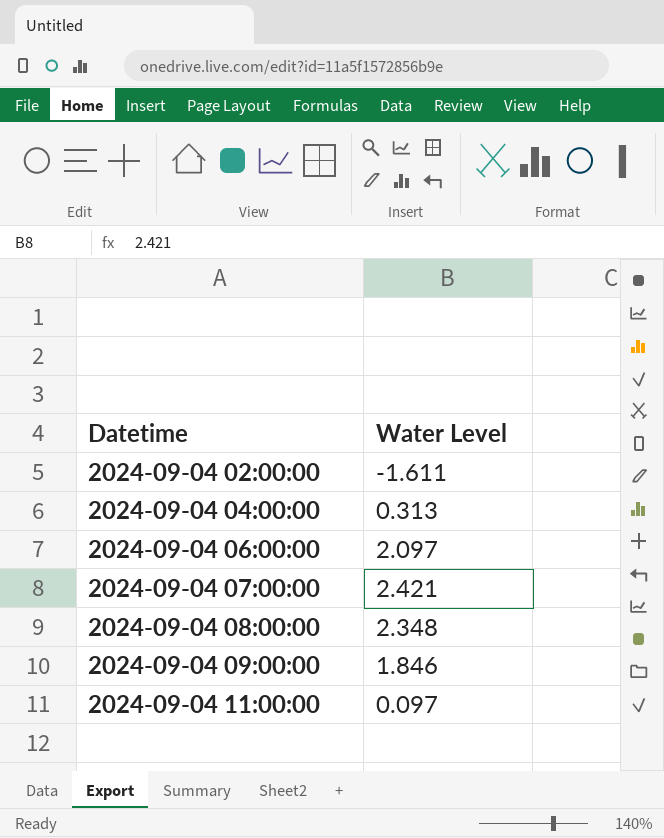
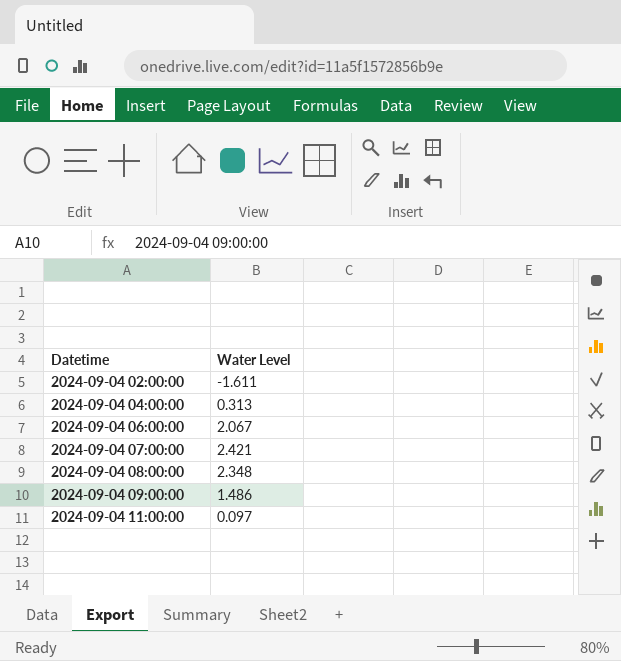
2024-09-04 06:00:00 | Water Level: 2.097 -> 2.067
2024-09-04 09:00:00 | Water Level: 1.846 -> 1.486

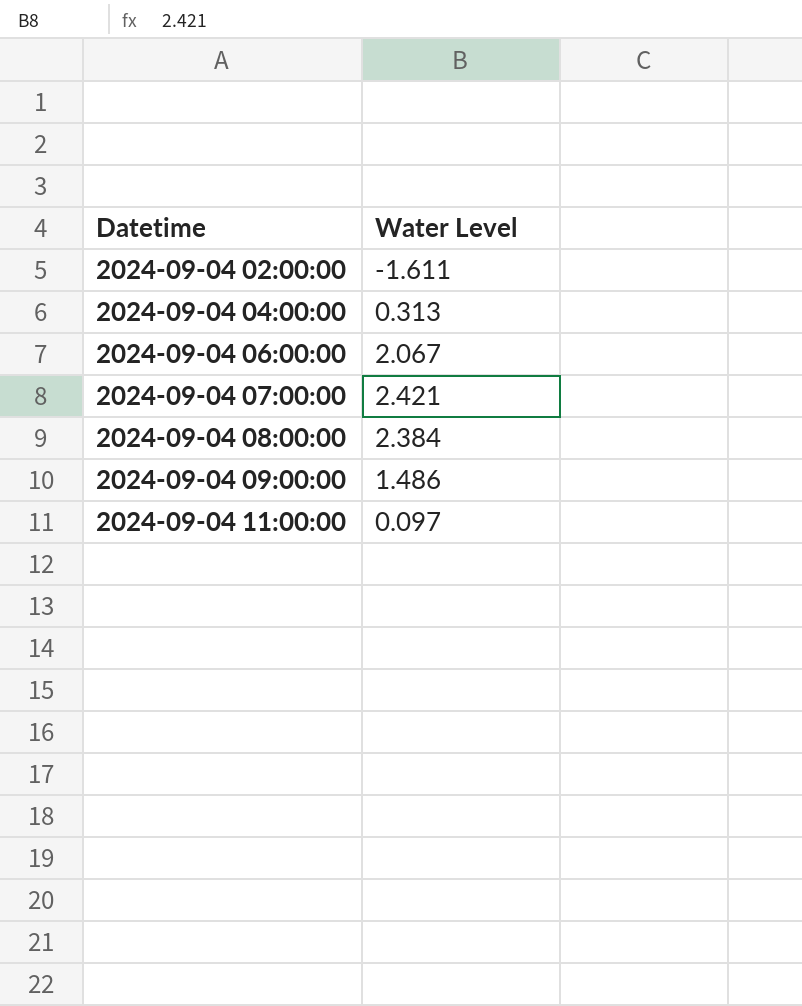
2024-09-04 08:00:00 | Water Level: 2.348 -> 2.384

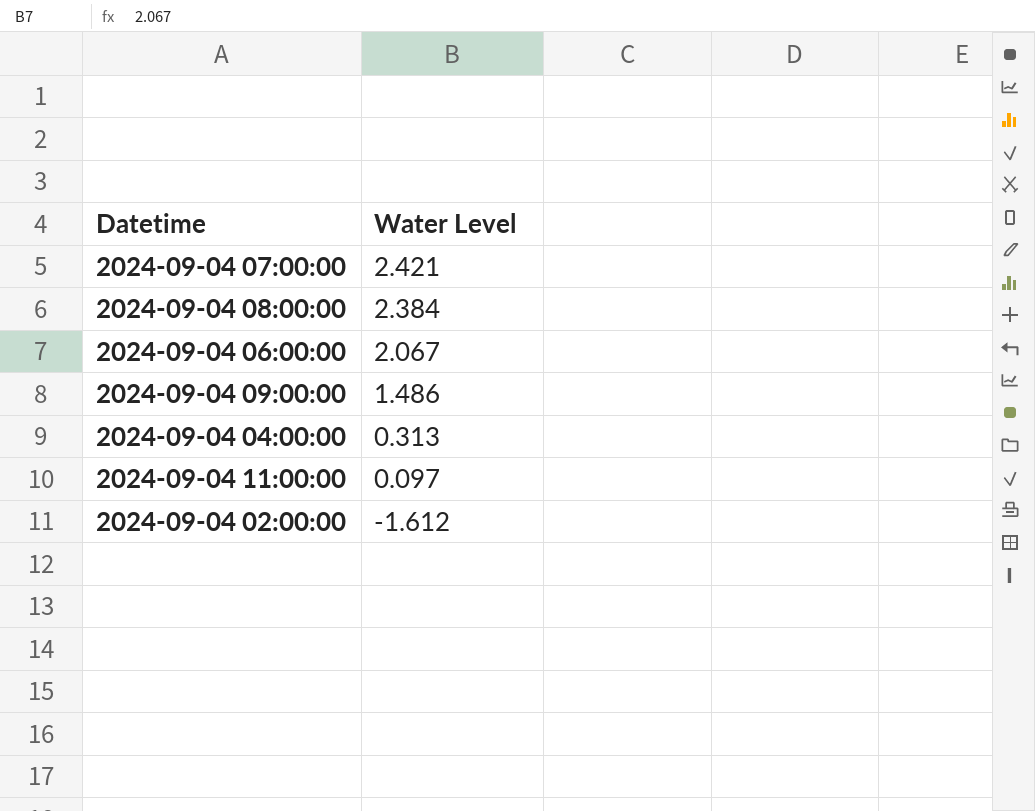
row order: Datetime ascending -> Water Level descending
2024-09-04 02:00:00 | Water Level: -1.611 -> -1.612

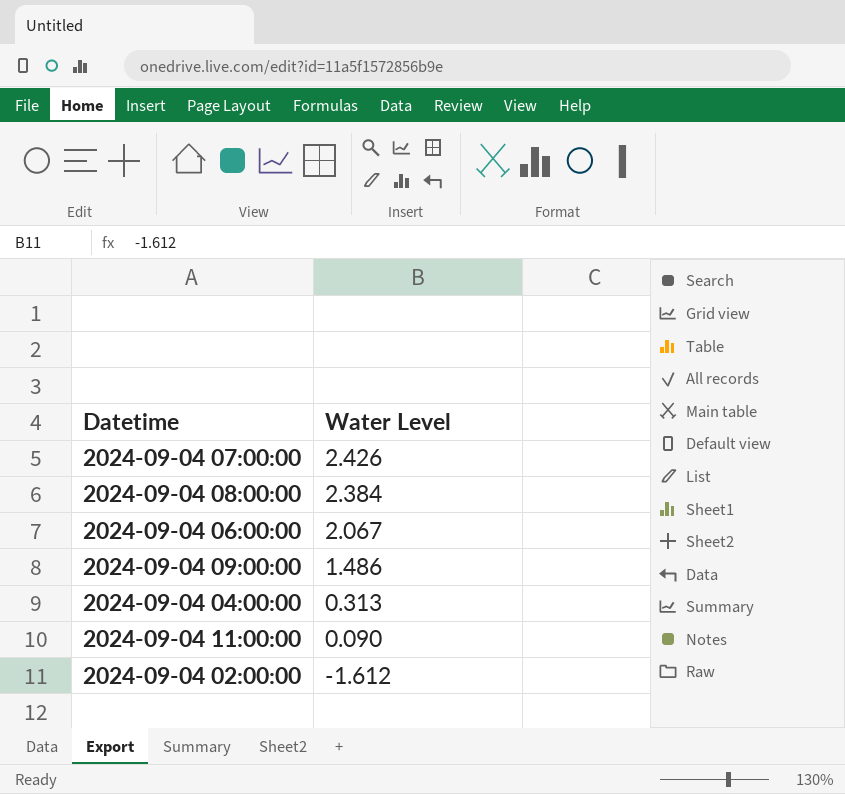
2024-09-04 07:00:00 | Water Level: 2.421 -> 2.426
2024-09-04 11:00:00 | Water Level: 0.097 -> 0.090

